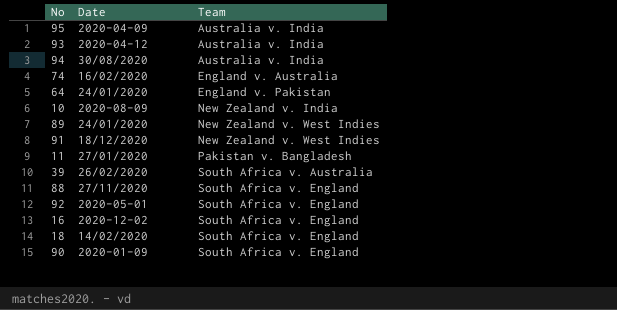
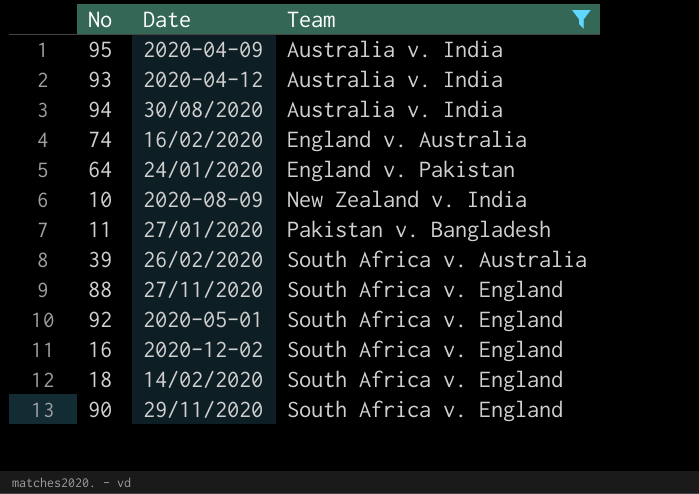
filter: none -> Team != New Zealand v. West Indies
90 | Date: 2020-01-09 -> 29/11/2020

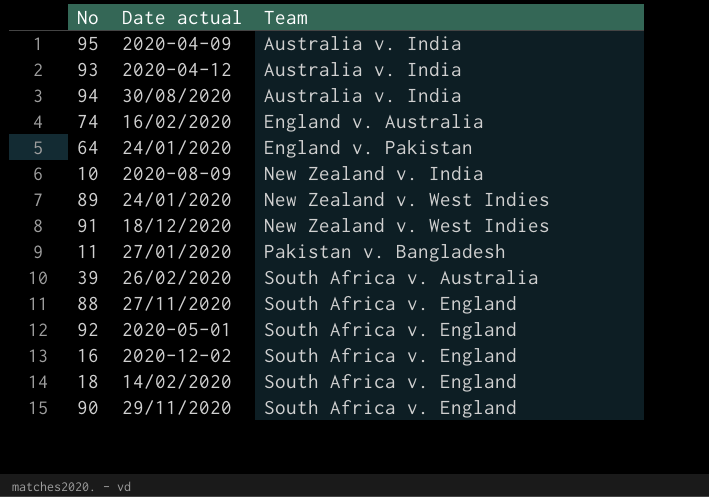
filter: Team != New Zealand v. West Indies -> none
column name: Date -> Date actual

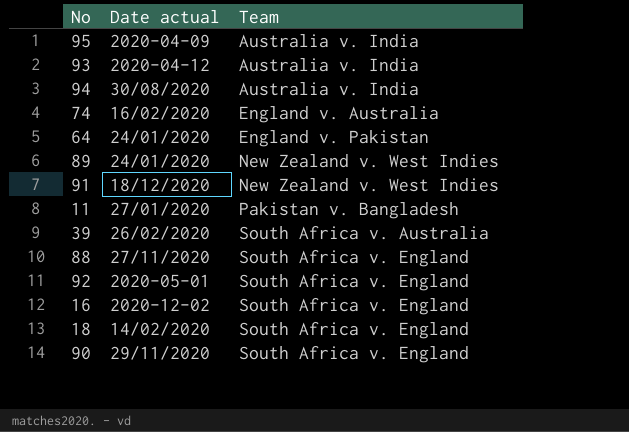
row 10: 2020-08-09 | New Zealand v. India -> none

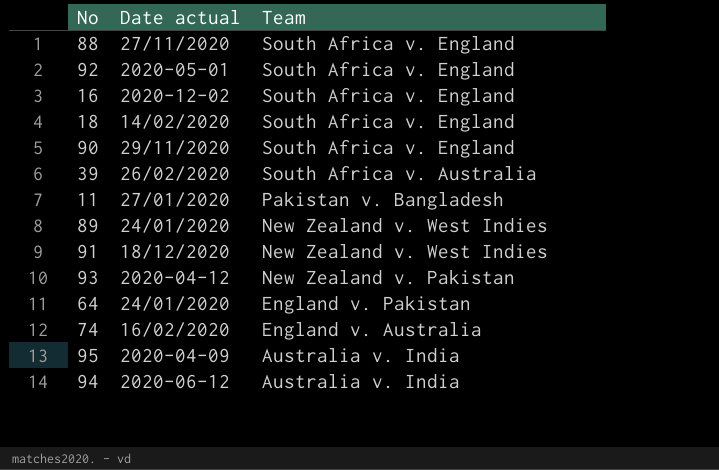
row order: Team ascending -> Team descending
93 | Team: Australia v. India -> New Zealand v. Pakistan
94 | Date actual: 30/08/2020 -> 2020-06-12

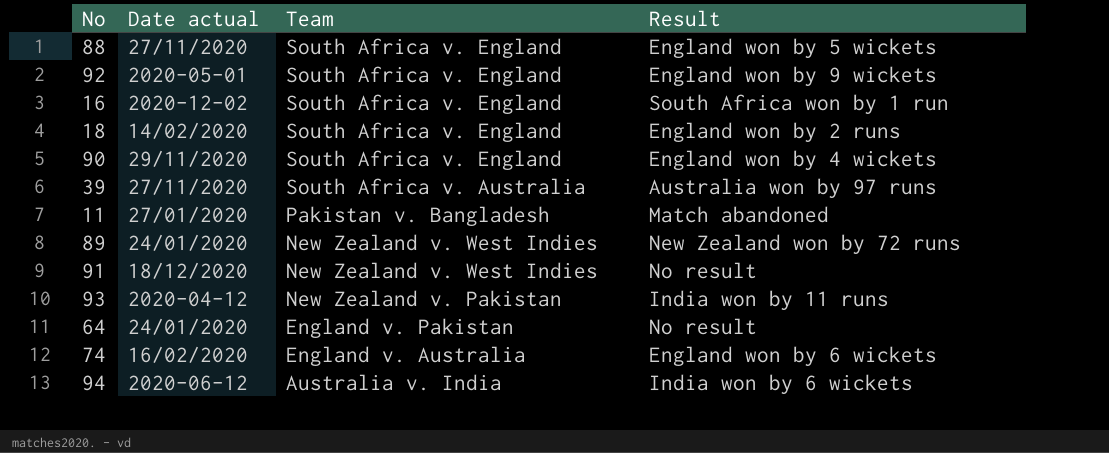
column Result | position: none -> 4
row 95: 2020-04-09 | Australia v. India -> none
39 | Date actual: 26/02/2020 -> 27/11/2020

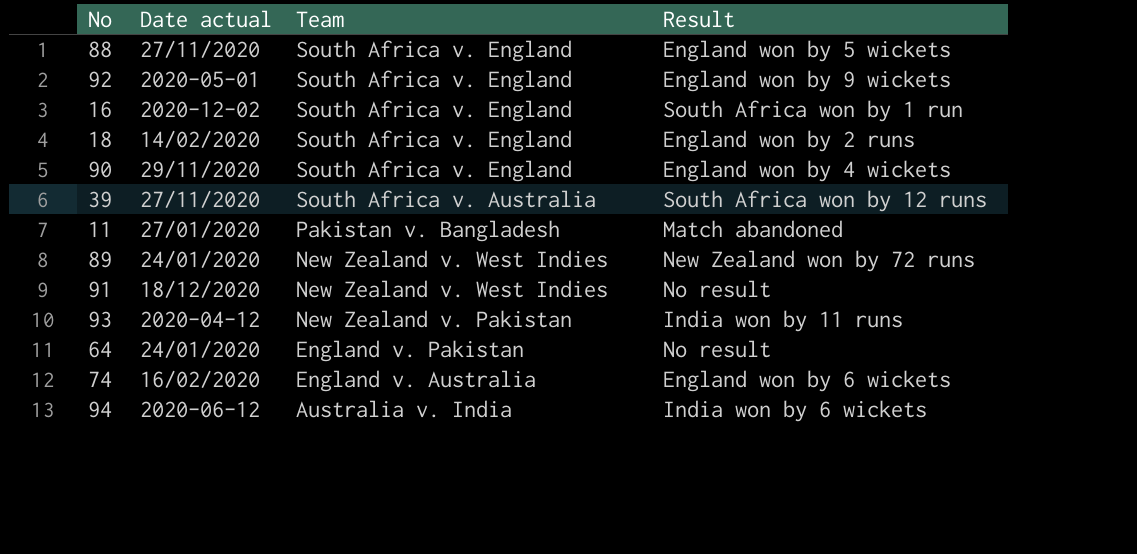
39 | Result: Australia won by 97 runs -> South Africa won by 12 runs

